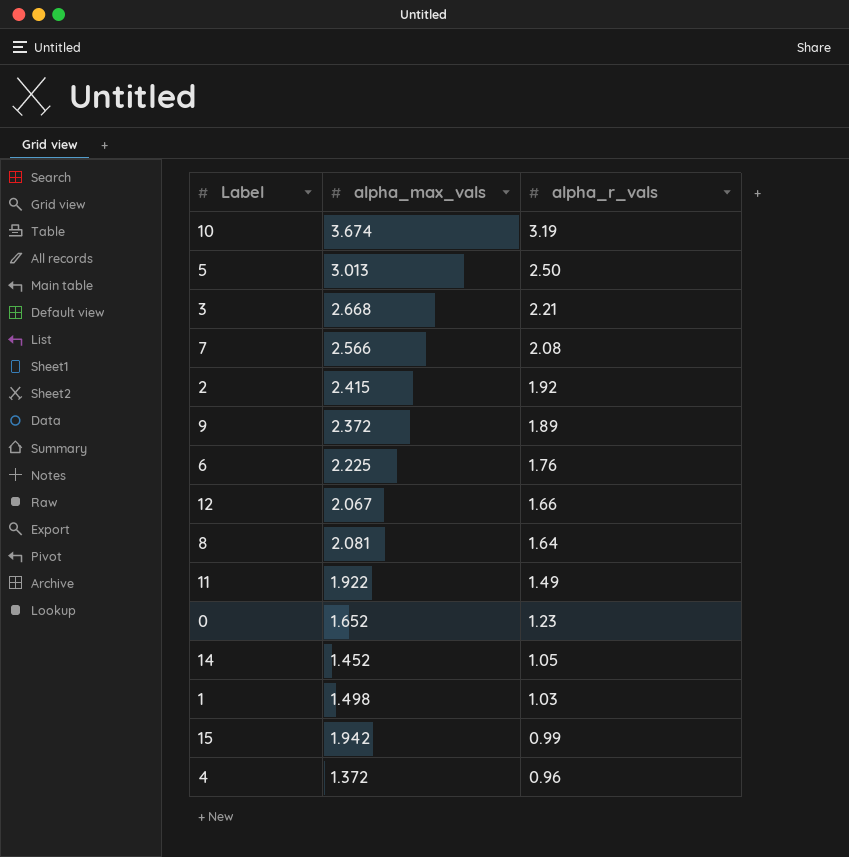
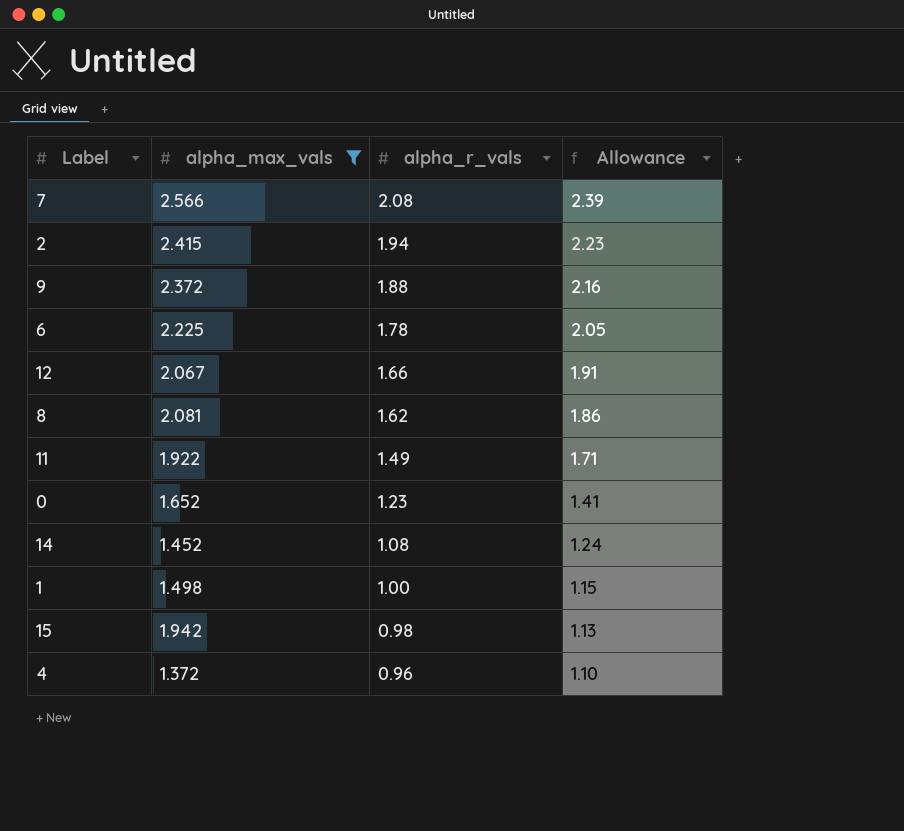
filter: none -> alpha_max_vals <= 2.566
column Allowance | formula: none -> [alpha_r_vals] * 1.15
2 | alpha_r_vals: 1.92 -> 1.94
9 | alpha_r_vals: 1.89 -> 1.88
6 | alpha_r_vals: 1.76 -> 1.78
8 | alpha_r_vals: 1.64 -> 1.62
14 | alpha_r_vals: 1.05 -> 1.08
1 | alpha_r_vals: 1.03 -> 1.00
15 | alpha_r_vals: 0.99 -> 0.98

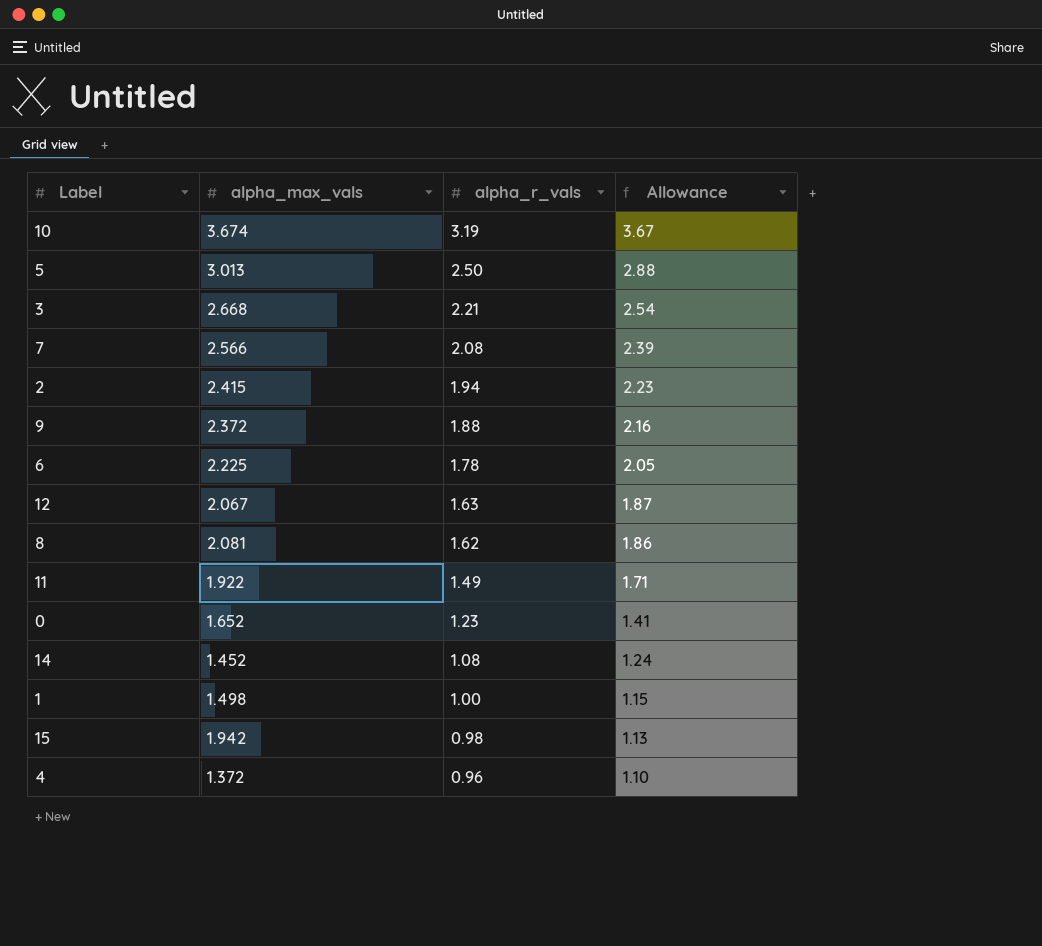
filter: alpha_max_vals <= 2.566 -> none
12 | alpha_r_vals: 1.66 -> 1.63
12 | Allowance: 1.91 -> 1.87

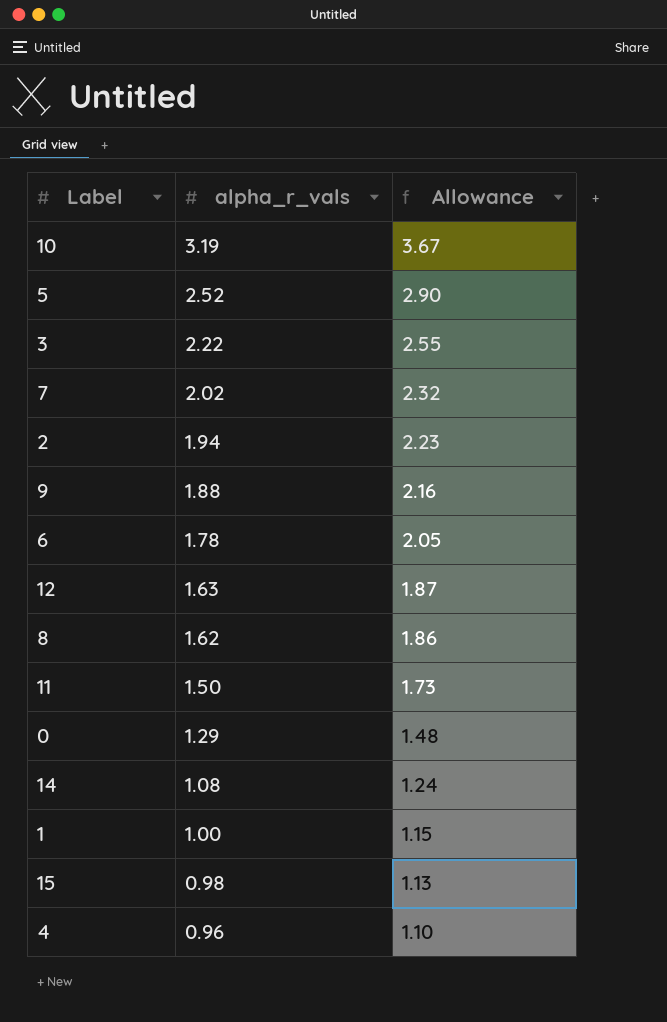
column alpha_max_vals | position: 2 -> none
5 | alpha_r_vals: 2.50 -> 2.52
5 | Allowance: 2.88 -> 2.90
3 | alpha_r_vals: 2.21 -> 2.22
3 | Allowance: 2.54 -> 2.55
7 | alpha_r_vals: 2.08 -> 2.02
7 | Allowance: 2.39 -> 2.32
11 | alpha_r_vals: 1.49 -> 1.50
11 | Allowance: 1.71 -> 1.73
0 | alpha_r_vals: 1.23 -> 1.29
0 | Allowance: 1.41 -> 1.48

